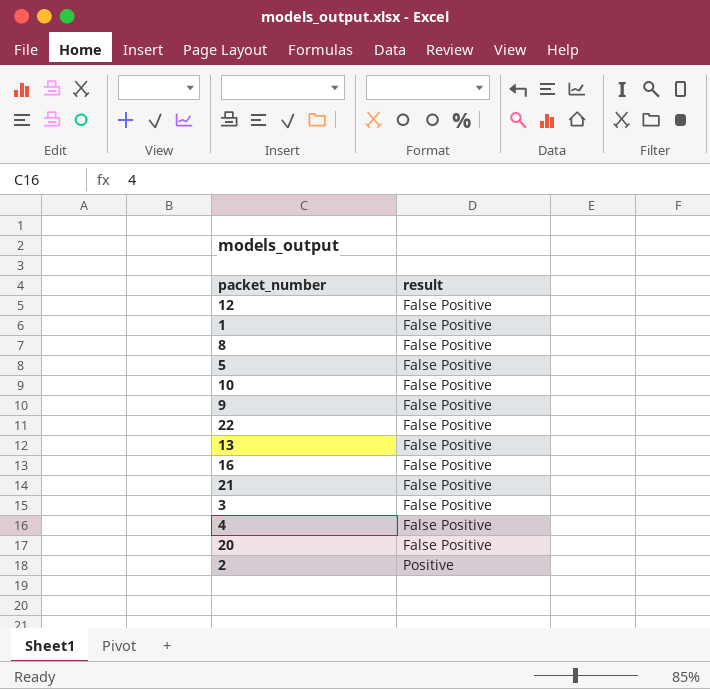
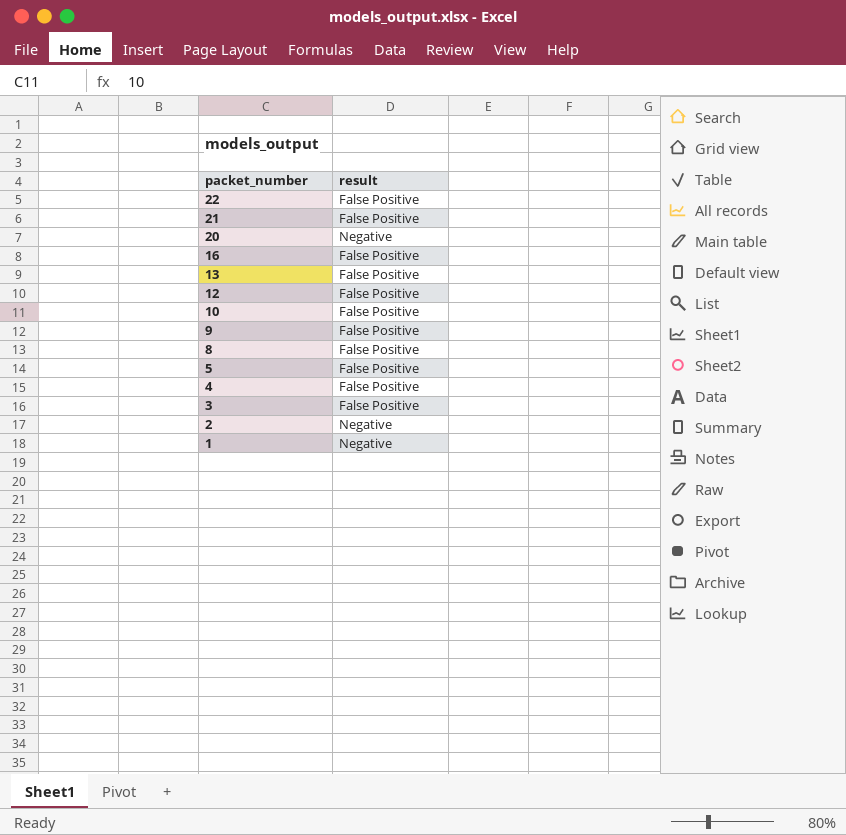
row order: result ascending -> packet_number descending
20 | result: False Positive -> Negative
2 | result: Positive -> Negative
1 | result: False Positive -> Negative

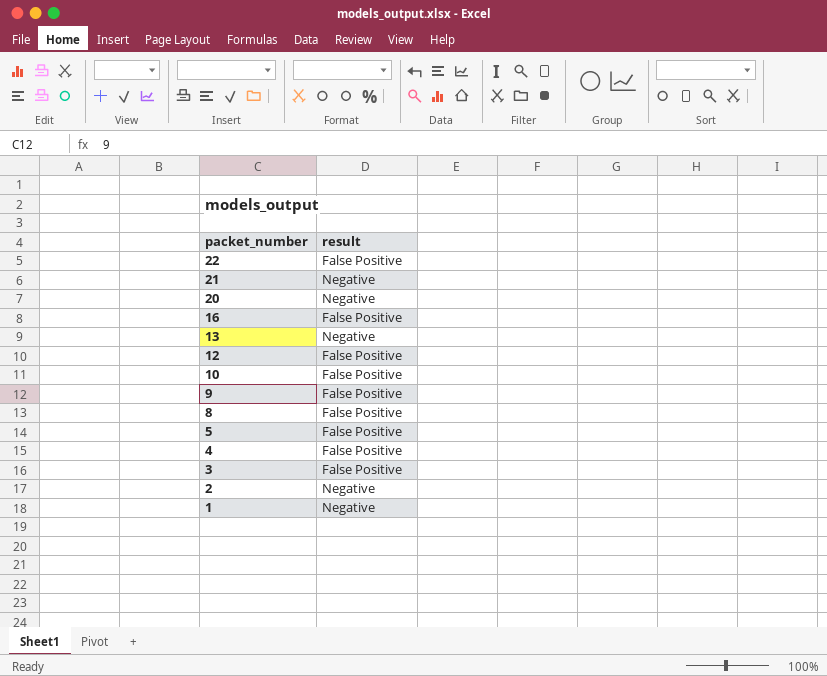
21 | result: False Positive -> Negative
13 | result: False Positive -> Negative

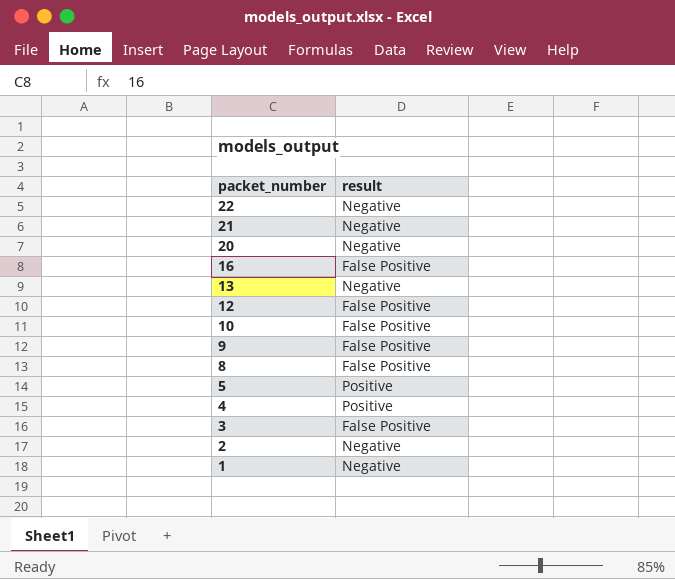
22 | result: False Positive -> Negative
5 | result: False Positive -> Positive
4 | result: False Positive -> Positive

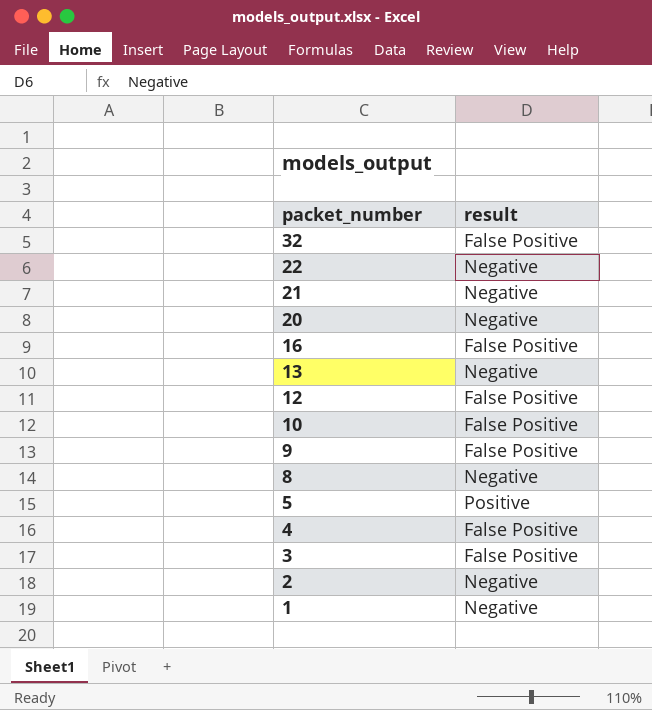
row 32: none -> False Positive
8 | result: False Positive -> Negative
4 | result: Positive -> False Positive

